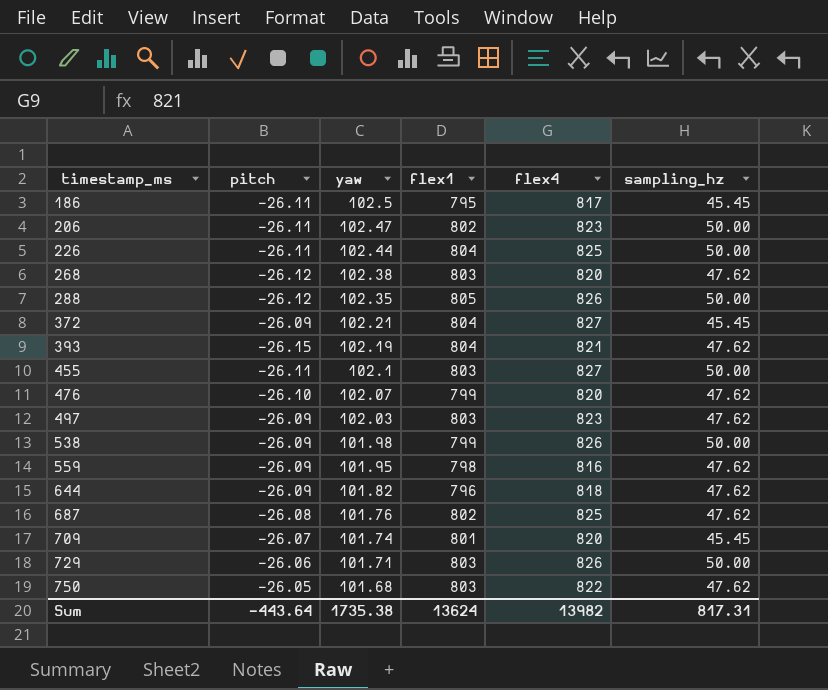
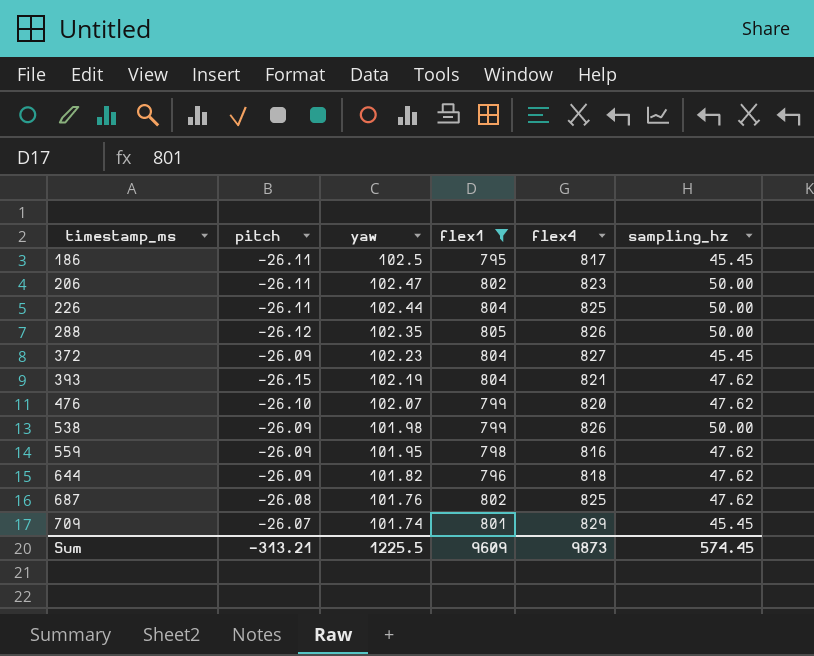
filter: none -> flex1 != 803
372 | yaw: 102.21 -> 102.23
709 | flex4: 820 -> 829
Sum | pitch: -443.64 -> -313.21
Sum | yaw: 1735.38 -> 1225.5
Sum | flex1: 13624 -> 9609
Sum | flex4: 13982 -> 9873
Sum | sampling_hz: 817.31 -> 574.45

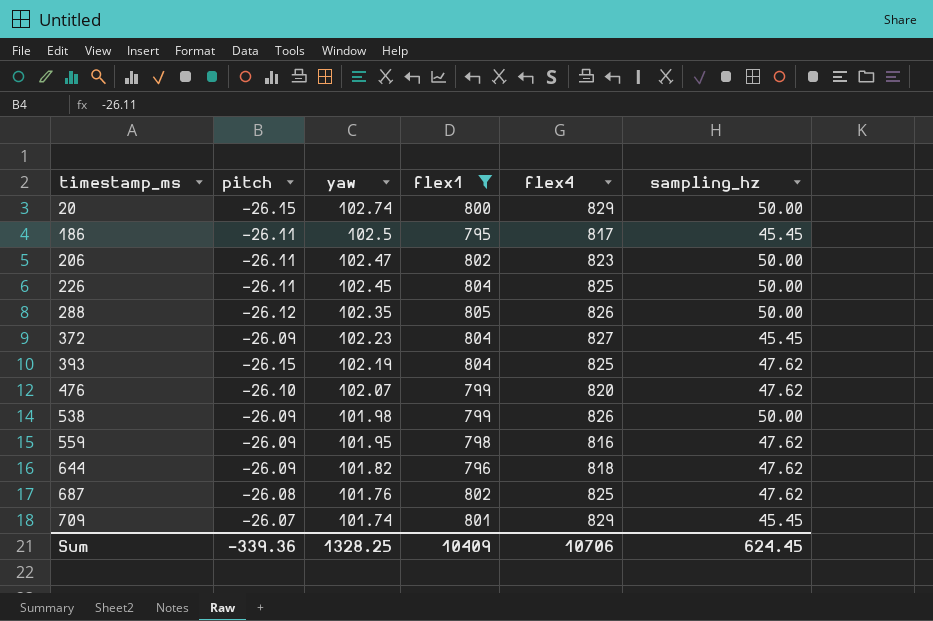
row 20: none -> -26.15 | 102.74 | 800 | 829 | 50.00
226 | yaw: 102.44 -> 102.45
393 | flex4: 821 -> 825
Sum | pitch: -313.21 -> -339.36
Sum | yaw: 1225.5 -> 1328.25
Sum | flex1: 9609 -> 10409
Sum | flex4: 9873 -> 10706
Sum | sampling_hz: 574.45 -> 624.45

